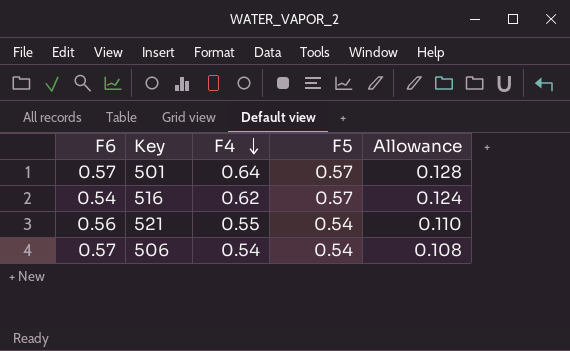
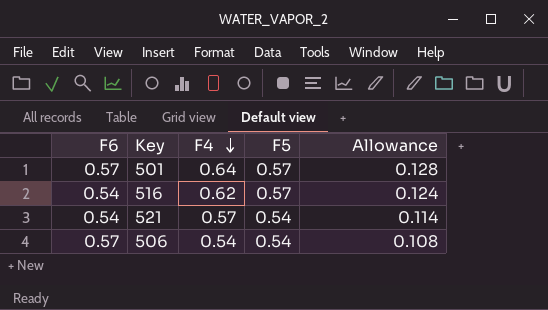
521 | F6: 0.56 -> 0.54
521 | F4: 0.55 -> 0.57
521 | Allowance: 0.110 -> 0.114

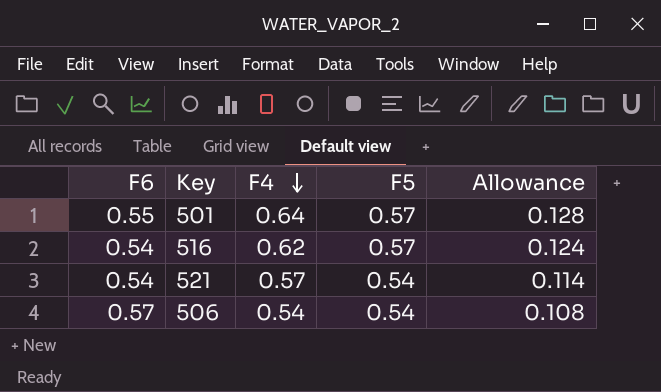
501 | F6: 0.57 -> 0.55

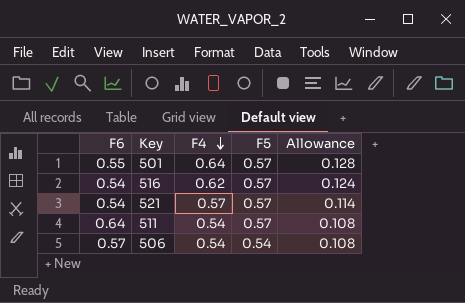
521 | F5: 0.54 -> 0.57
row 511: none -> 0.64 | 0.54 | 0.57 | 0.108

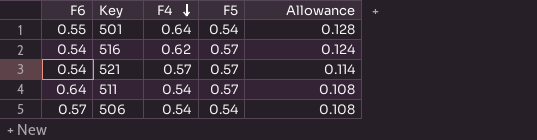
501 | F5: 0.57 -> 0.54

